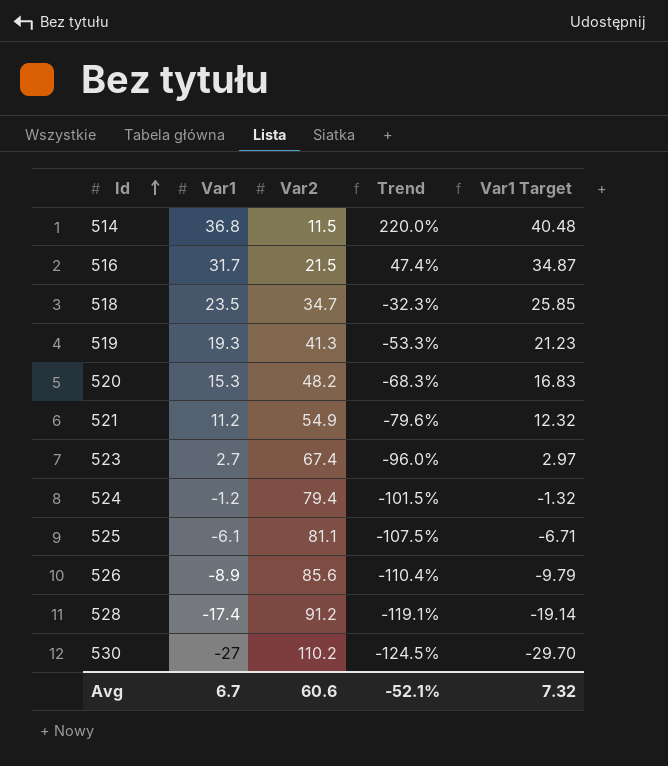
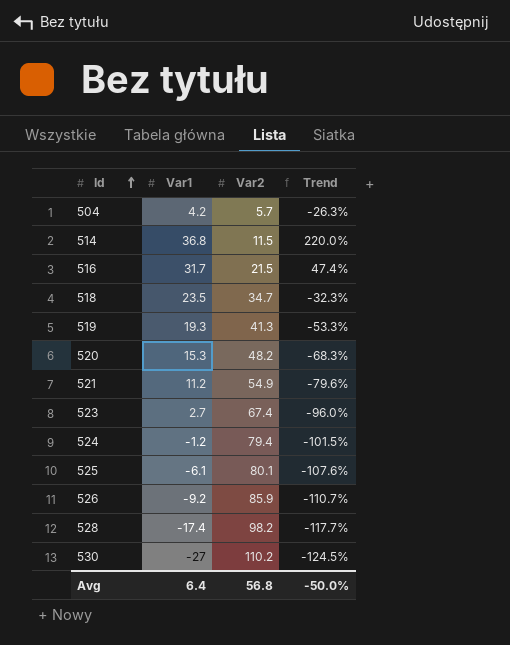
column Var1 Target | formula: [Var1] * 1.1 -> none
row 504: none -> 4.2 | 5.7 | -26.3%
525 | Var2: 81.1 -> 80.1
525 | Trend: -107.5% -> -107.6%
526 | Var1: -8.9 -> -9.2
526 | Var2: 85.6 -> 85.9
526 | Trend: -110.4% -> -110.7%
528 | Var2: 91.2 -> 98.2
528 | Trend: -119.1% -> -117.7%
Avg | Var1: 6.7 -> 6.4
Avg | Var2: 60.6 -> 56.8
Avg | Trend: -52.1% -> -50.0%

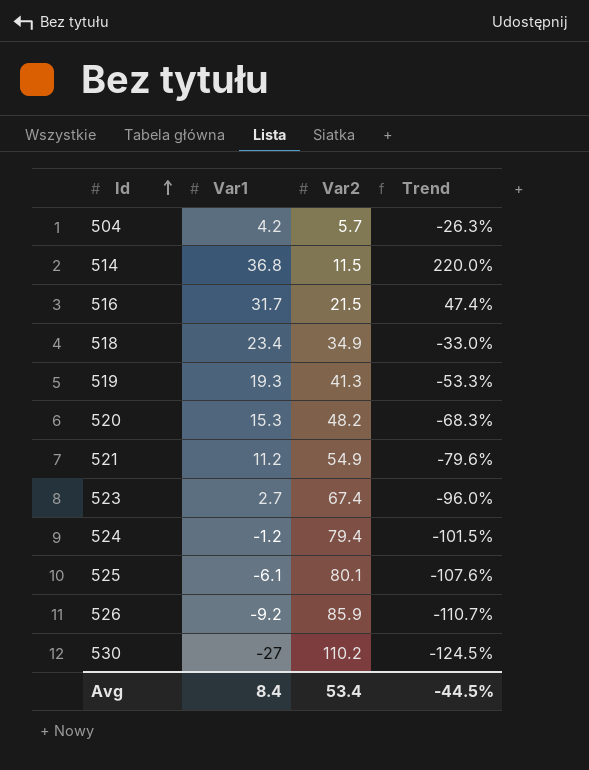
row 528: -17.4 | 98.2 | -117.7% -> none
518 | Var1: 23.5 -> 23.4
518 | Var2: 34.7 -> 34.9
518 | Trend: -32.3% -> -33.0%
Avg | Var1: 6.4 -> 8.4
Avg | Var2: 56.8 -> 53.4
Avg | Trend: -50.0% -> -44.5%

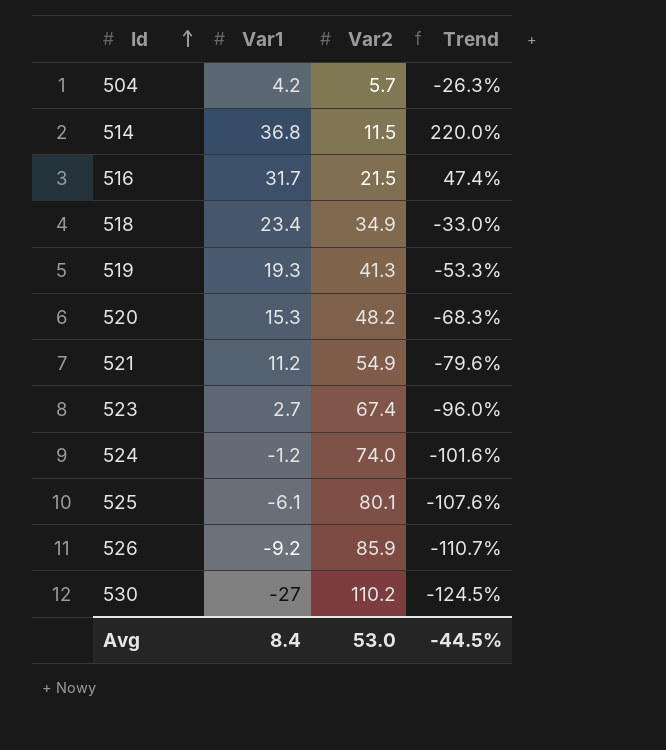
524 | Var2: 79.4 -> 74.0
524 | Trend: -101.5% -> -101.6%
Avg | Var2: 53.4 -> 53.0

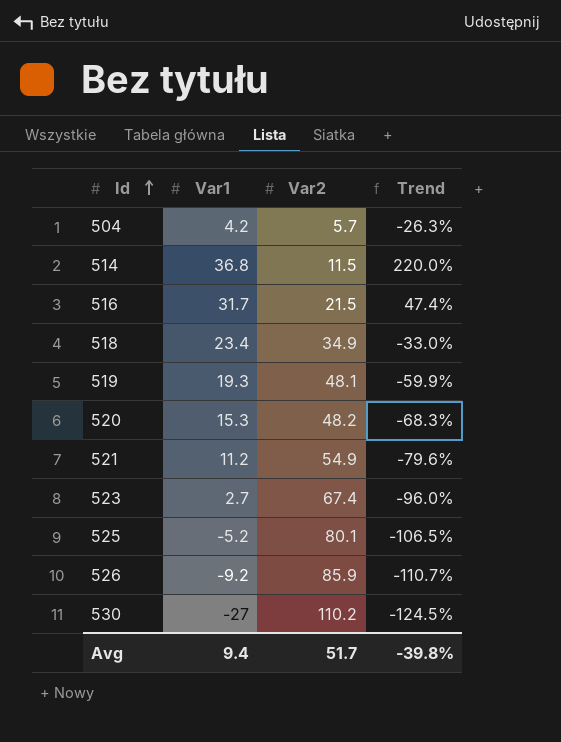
row 524: -1.2 | 74.0 | -101.6% -> none
519 | Var2: 41.3 -> 48.1
519 | Trend: -53.3% -> -59.9%
525 | Var1: -6.1 -> -5.2
525 | Trend: -107.6% -> -106.5%
Avg | Var1: 8.4 -> 9.4
Avg | Var2: 53.0 -> 51.7
Avg | Trend: -44.5% -> -39.8%

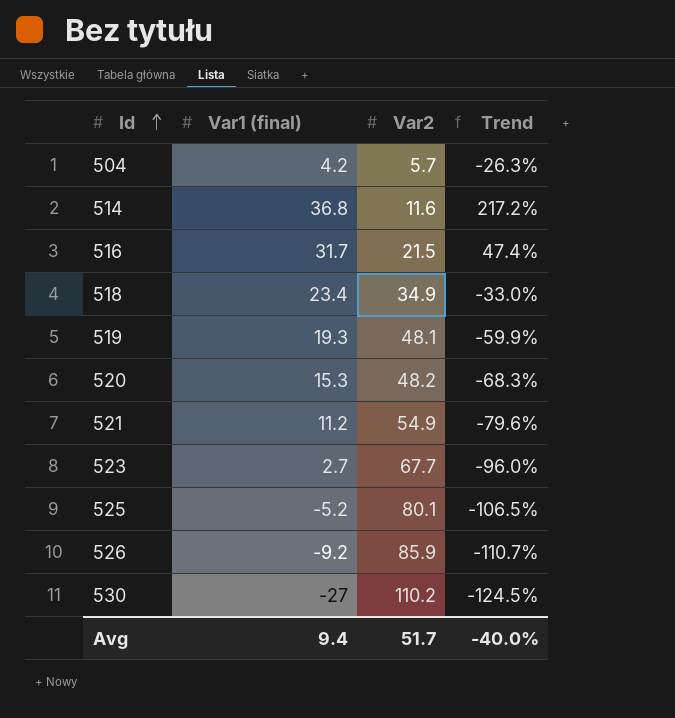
column name: Var1 -> Var1 (final)
514 | Var2: 11.5 -> 11.6
514 | Trend: 220.0% -> 217.2%
523 | Var2: 67.4 -> 67.7
Avg | Trend: -39.8% -> -40.0%

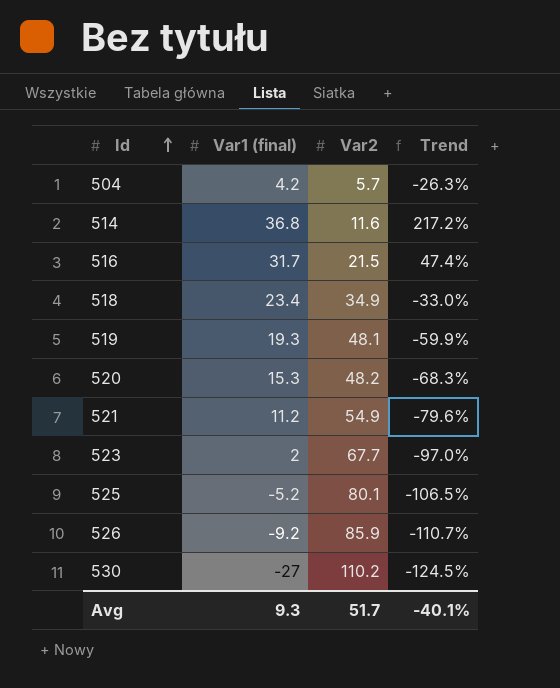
523 | Var1 (final): 2.7 -> 2
523 | Trend: -96.0% -> -97.0%
Avg | Var1 (final): 9.4 -> 9.3
Avg | Trend: -40.0% -> -40.1%

